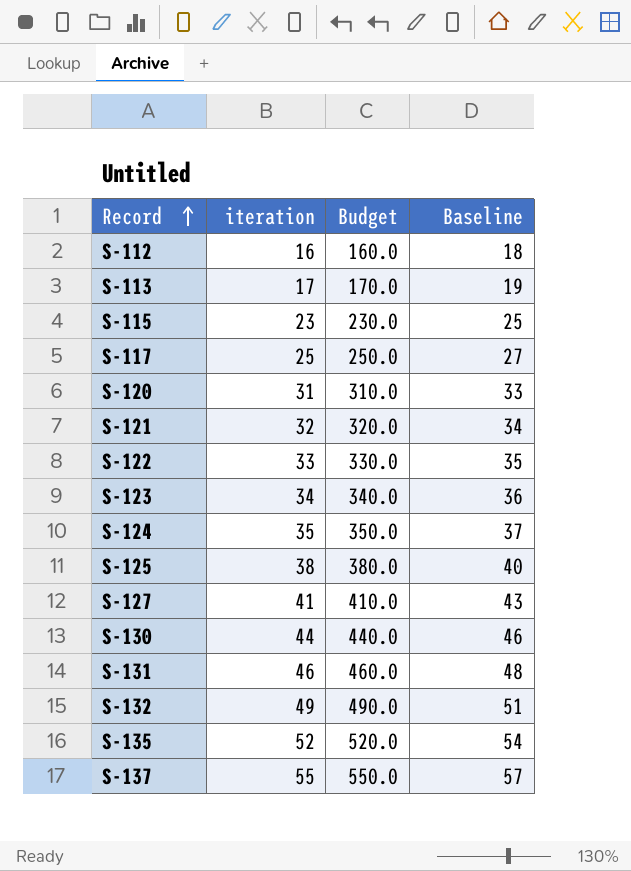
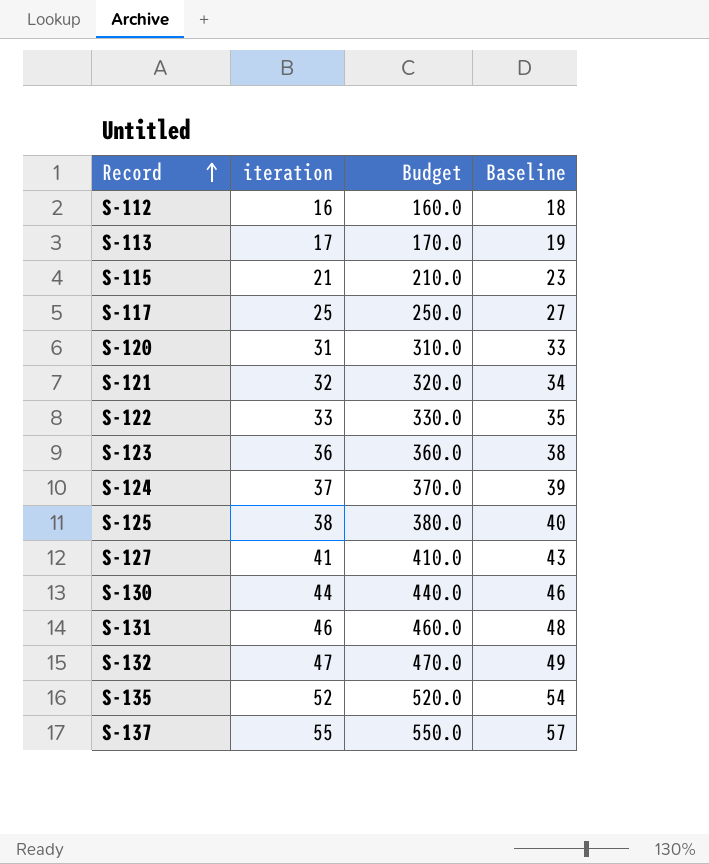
S-115 | iteration: 23 -> 21
S-115 | Budget: 230.0 -> 210.0
S-115 | Baseline: 25 -> 23
S-123 | iteration: 34 -> 36
S-123 | Budget: 340.0 -> 360.0
S-123 | Baseline: 36 -> 38
S-124 | iteration: 35 -> 37
S-124 | Budget: 350.0 -> 370.0
S-124 | Baseline: 37 -> 39
S-132 | iteration: 49 -> 47
S-132 | Budget: 490.0 -> 470.0
S-132 | Baseline: 51 -> 49

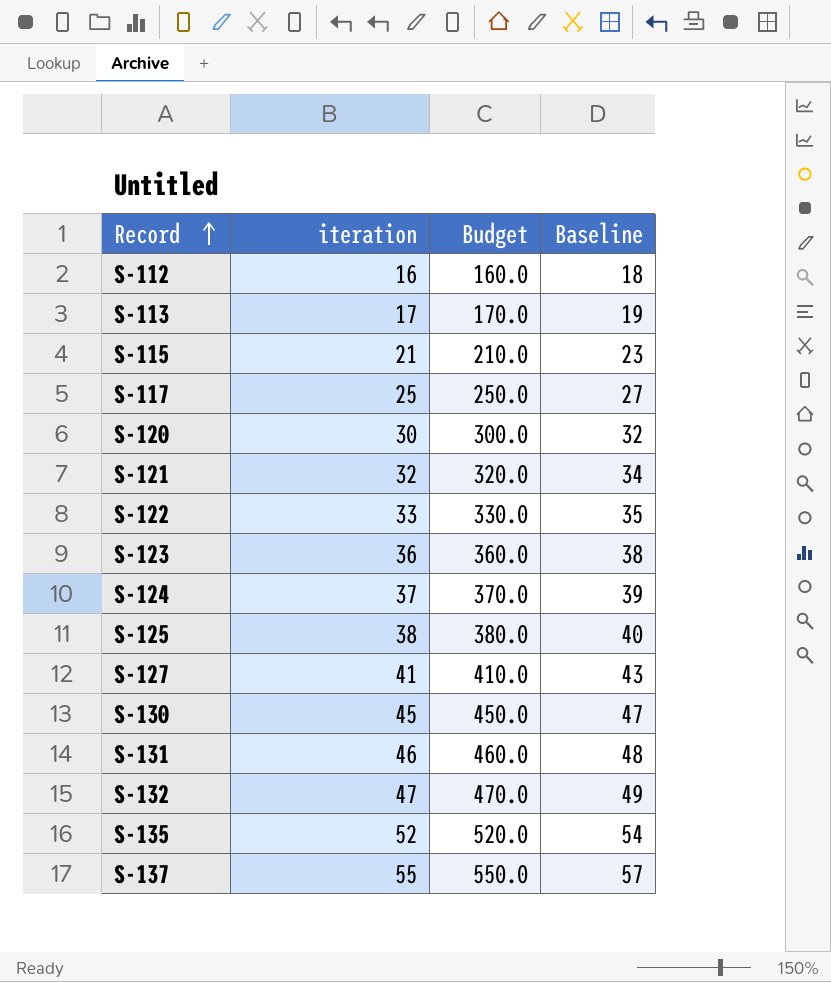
S-120 | iteration: 31 -> 30
S-120 | Budget: 310.0 -> 300.0
S-120 | Baseline: 33 -> 32
S-130 | iteration: 44 -> 45
S-130 | Budget: 440.0 -> 450.0
S-130 | Baseline: 46 -> 47

